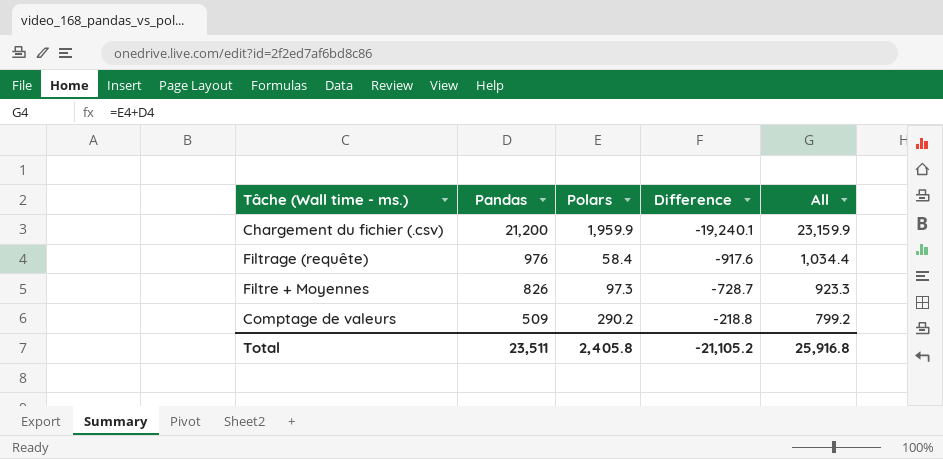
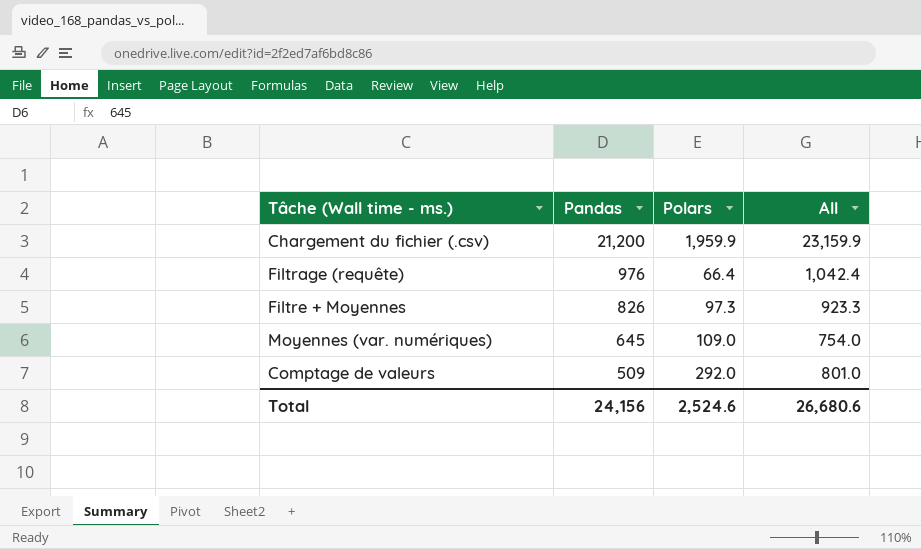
column Difference | formula: [Polars] - [Pandas] -> none
Filtrage (requête) | Polars: 58.4 -> 66.4
Filtrage (requête) | All: 1,034.4 -> 1,042.4
row Moyennes (var. numériques): none -> 645 | 109.0 | 754.0
Comptage de valeurs | Polars: 290.2 -> 292.0
Comptage de valeurs | All: 799.2 -> 801.0
Total | Pandas: 23,511 -> 24,156
Total | Polars: 2,405.8 -> 2,524.6
Total | All: 25,916.8 -> 26,680.6

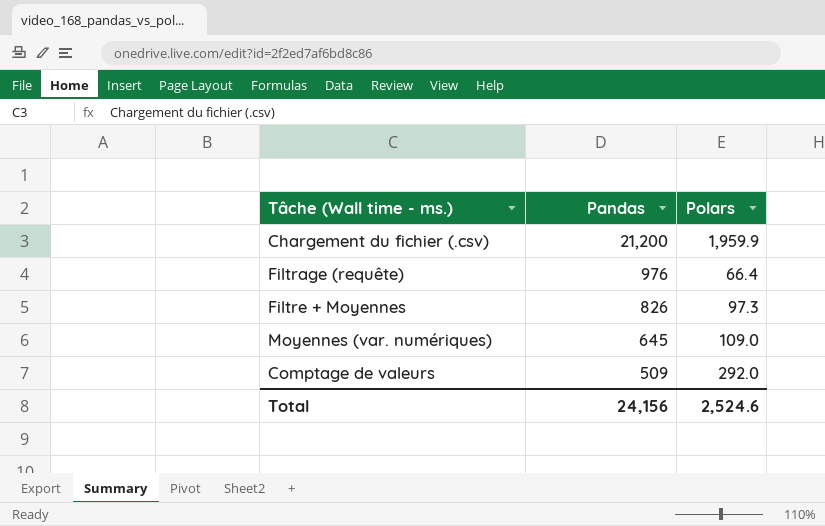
column All | formula: [Pandas] + [Polars] -> none

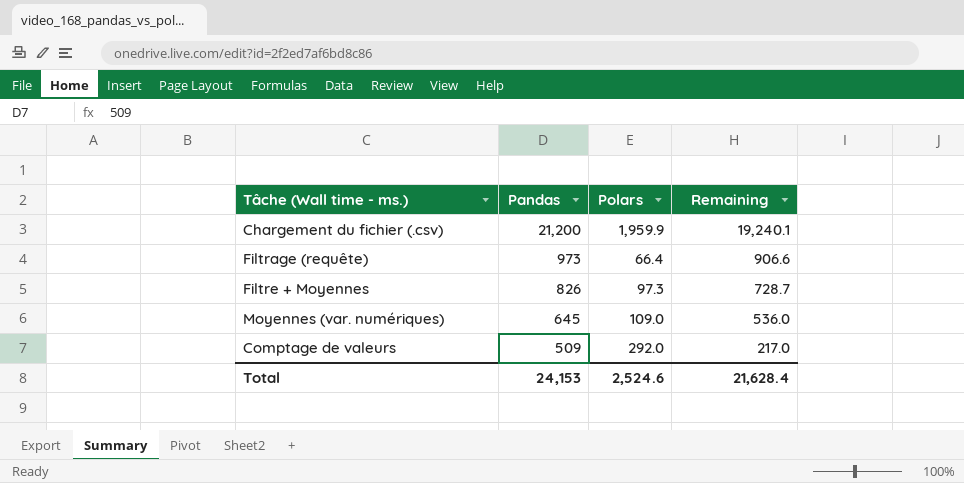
column Remaining | formula: none -> [Pandas] - [Polars]
Filtrage (requête) | Pandas: 976 -> 973
Total | Pandas: 24,156 -> 24,153

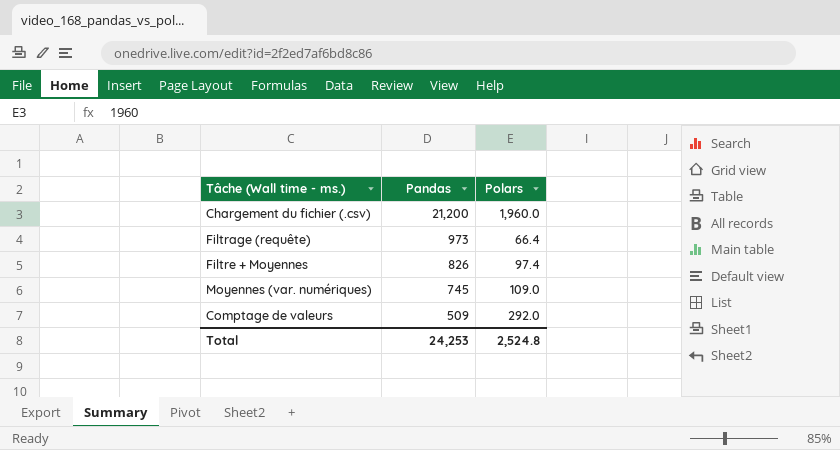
column Remaining | formula: [Pandas] - [Polars] -> none
Chargement du fichier (.csv) | Polars: 1,959.9 -> 1,960.0
Filtre + Moyennes | Polars: 97.3 -> 97.4
Moyennes (var. numériques) | Pandas: 645 -> 745
Total | Pandas: 24,153 -> 24,253
Total | Polars: 2,524.6 -> 2,524.8

